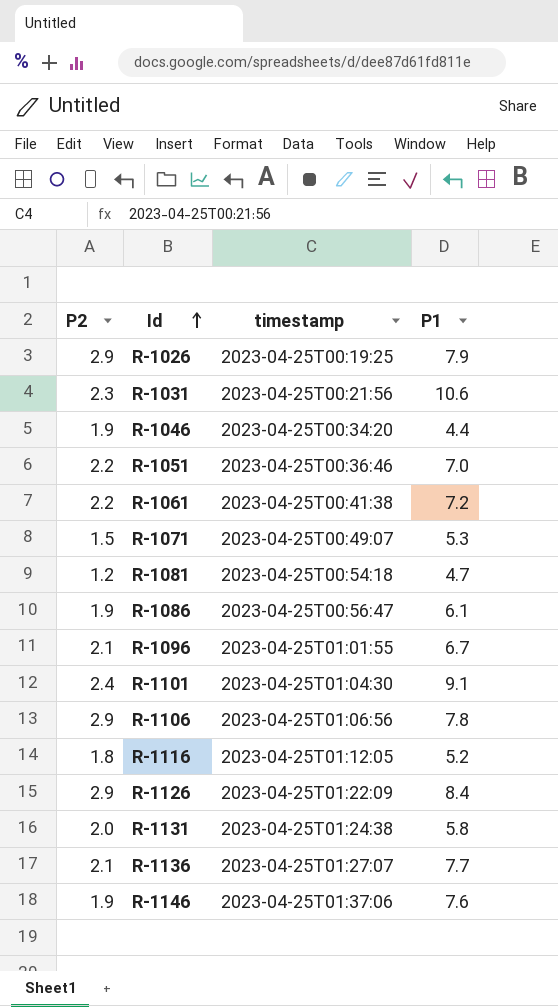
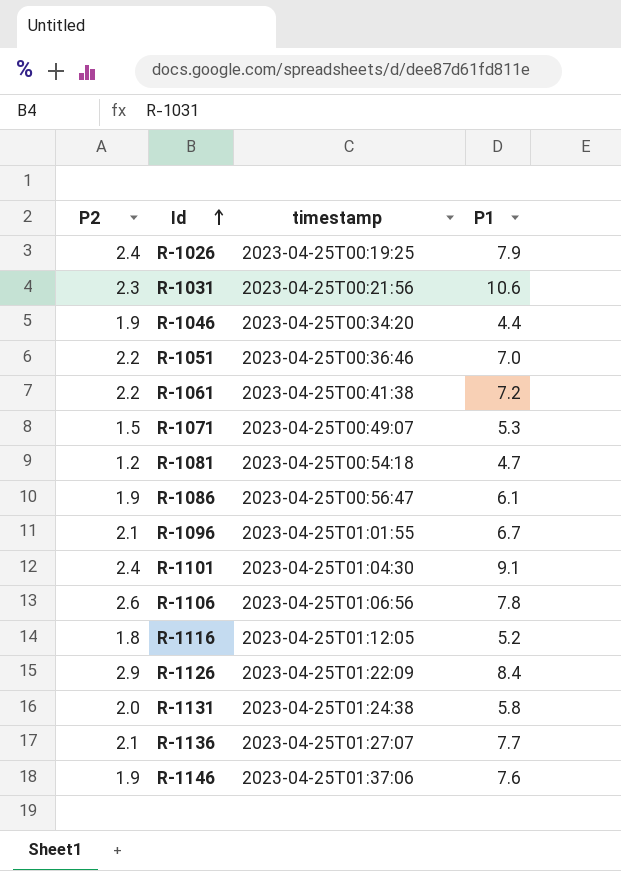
R-1026 | P2: 2.9 -> 2.4
R-1106 | P2: 2.9 -> 2.6

